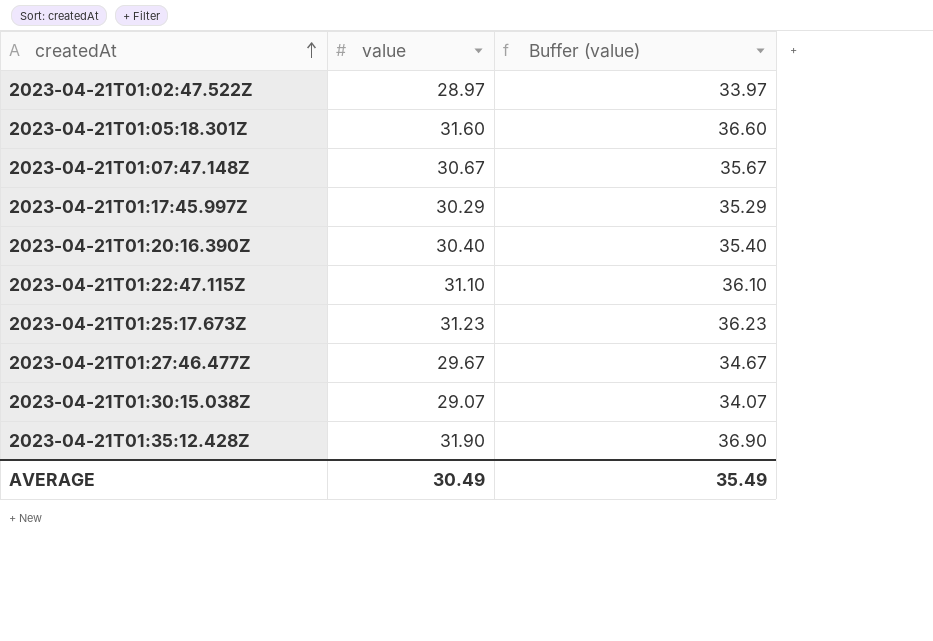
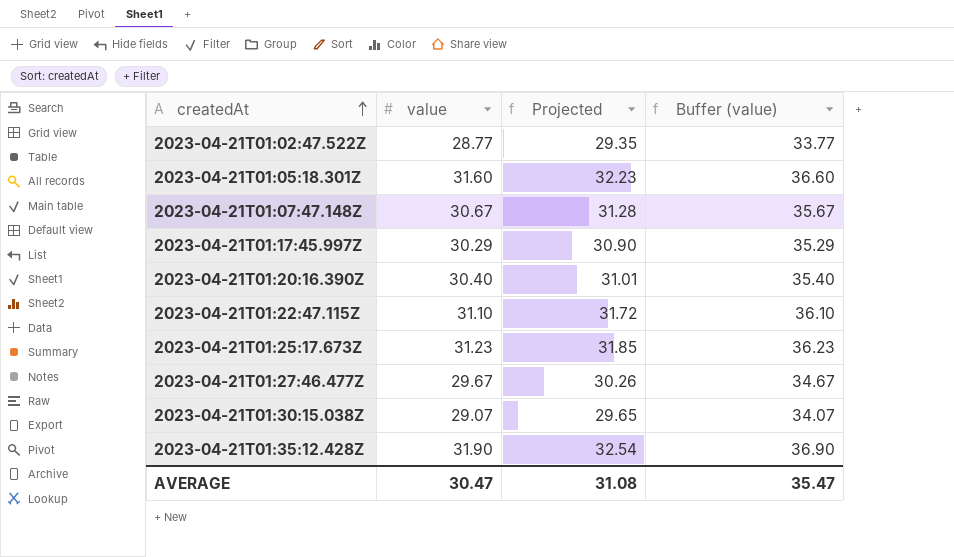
column Projected | formula: none -> [value] * 1.02
2023-04-21T01:02:47.522Z | value: 28.97 -> 28.77
2023-04-21T01:02:47.522Z | Buffer (value): 33.97 -> 33.77
AVERAGE | value: 30.49 -> 30.47
AVERAGE | Buffer (value): 35.49 -> 35.47

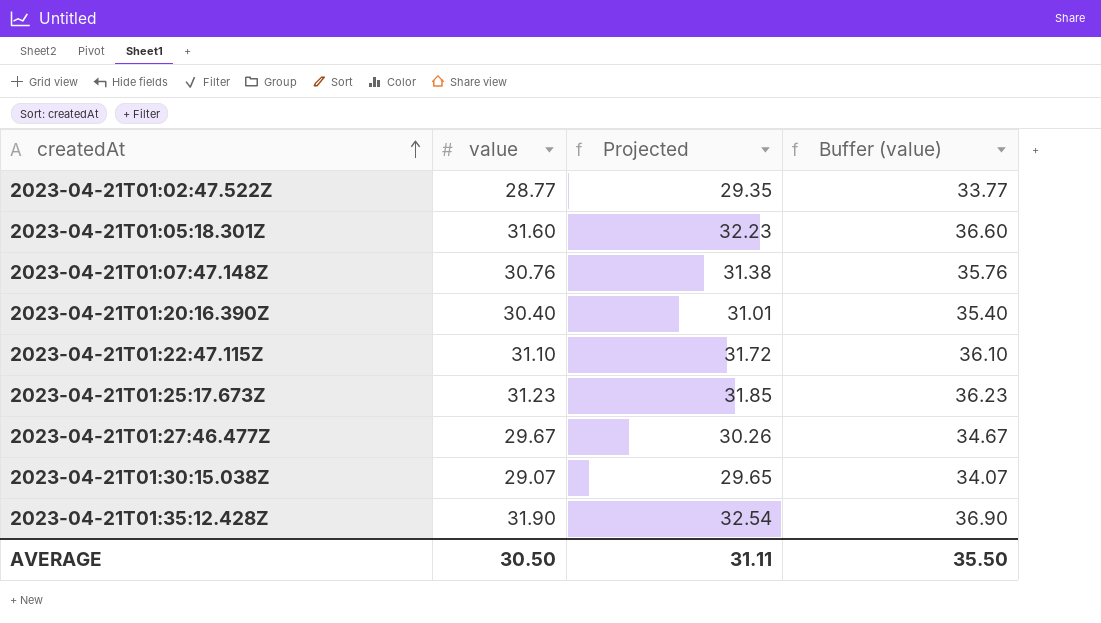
row 2023-04-21T01:17:45.997Z: 30.29 | 30.90 | 35.29 -> none
2023-04-21T01:07:47.148Z | value: 30.67 -> 30.76
2023-04-21T01:07:47.148Z | Projected: 31.28 -> 31.38
2023-04-21T01:07:47.148Z | Buffer (value): 35.67 -> 35.76
AVERAGE | value: 30.47 -> 30.50
AVERAGE | Projected: 31.08 -> 31.11
AVERAGE | Buffer (value): 35.47 -> 35.50

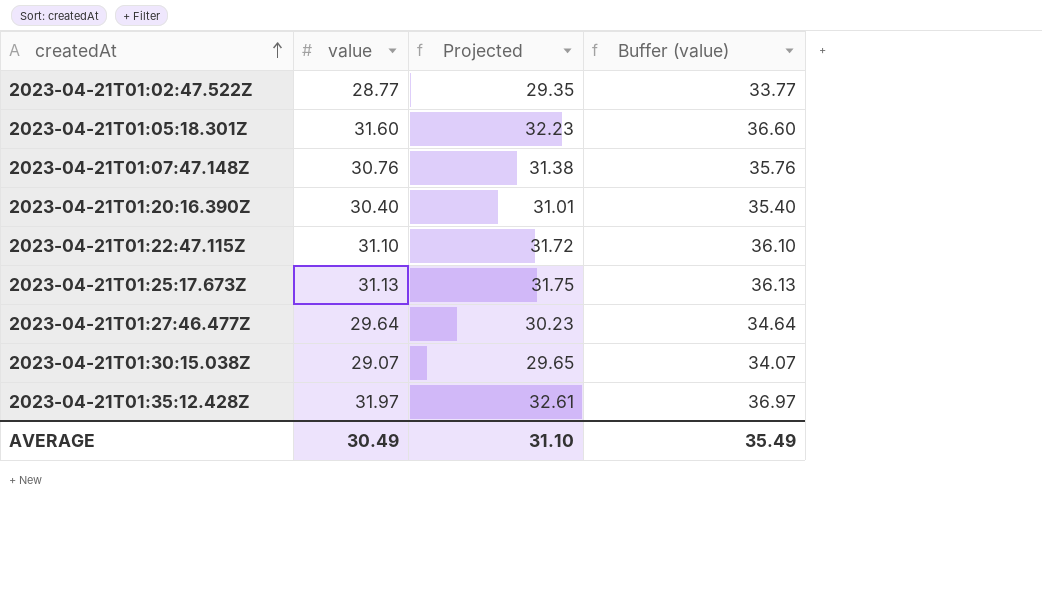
2023-04-21T01:25:17.673Z | value: 31.23 -> 31.13
2023-04-21T01:25:17.673Z | Projected: 31.85 -> 31.75
2023-04-21T01:25:17.673Z | Buffer (value): 36.23 -> 36.13
2023-04-21T01:27:46.477Z | value: 29.67 -> 29.64
2023-04-21T01:27:46.477Z | Projected: 30.26 -> 30.23
2023-04-21T01:27:46.477Z | Buffer (value): 34.67 -> 34.64
2023-04-21T01:35:12.428Z | value: 31.90 -> 31.97
2023-04-21T01:35:12.428Z | Projected: 32.54 -> 32.61
2023-04-21T01:35:12.428Z | Buffer (value): 36.90 -> 36.97
AVERAGE | value: 30.50 -> 30.49
AVERAGE | Projected: 31.11 -> 31.10
AVERAGE | Buffer (value): 35.50 -> 35.49

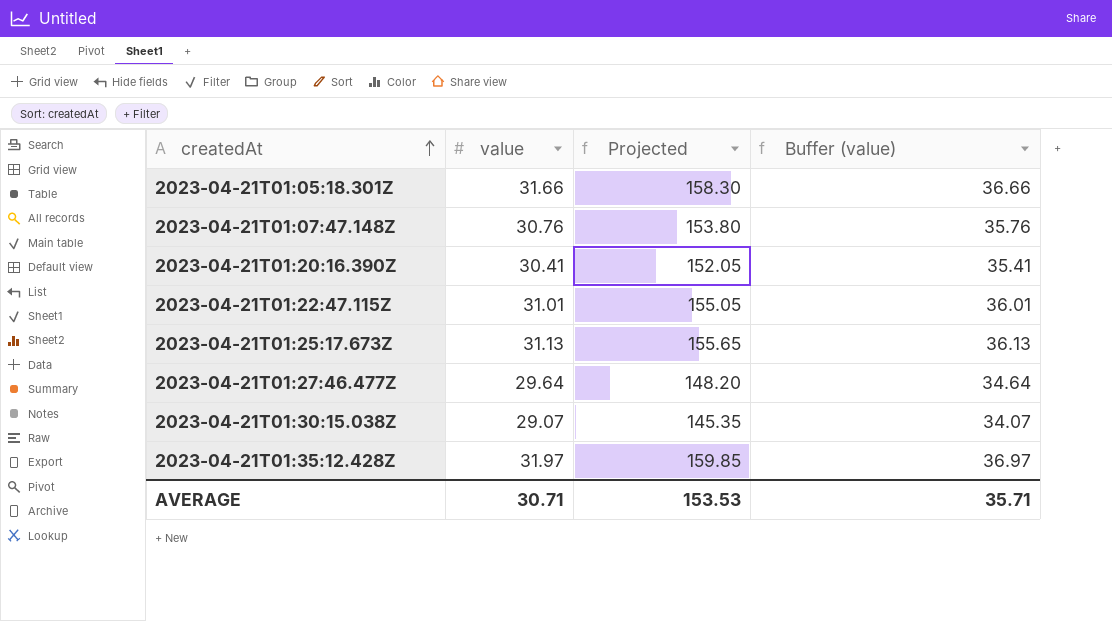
column Projected | formula: [value] * 1.02 -> [value] * 5
row 2023-04-21T01:02:47.522Z: 28.77 | 29.35 | 33.77 -> none
2023-04-21T01:05:18.301Z | value: 31.60 -> 31.66
2023-04-21T01:05:18.301Z | Buffer (value): 36.60 -> 36.66
2023-04-21T01:20:16.390Z | value: 30.40 -> 30.41
2023-04-21T01:20:16.390Z | Buffer (value): 35.40 -> 35.41
2023-04-21T01:22:47.115Z | value: 31.10 -> 31.01
2023-04-21T01:22:47.115Z | Buffer (value): 36.10 -> 36.01
AVERAGE | value: 30.49 -> 30.71
AVERAGE | Projected: 31.10 -> 153.53
AVERAGE | Buffer (value): 35.49 -> 35.71

